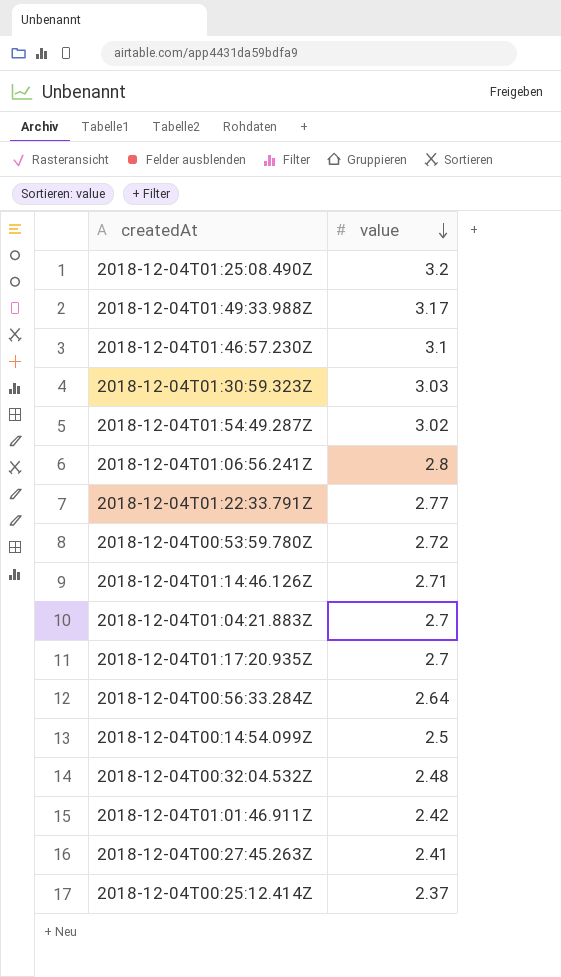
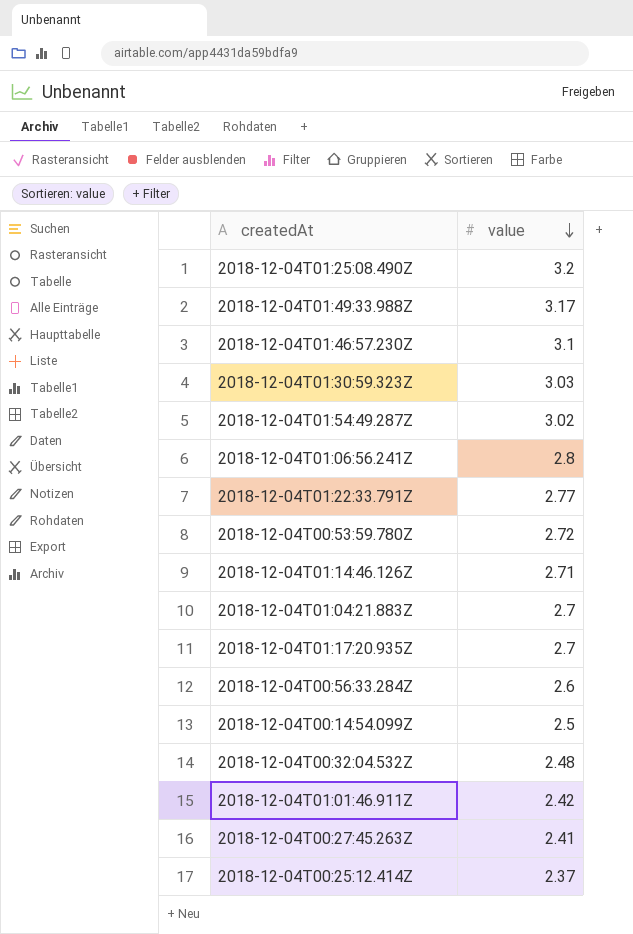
2018-12-04T00:56:33.284Z | value: 2.64 -> 2.6

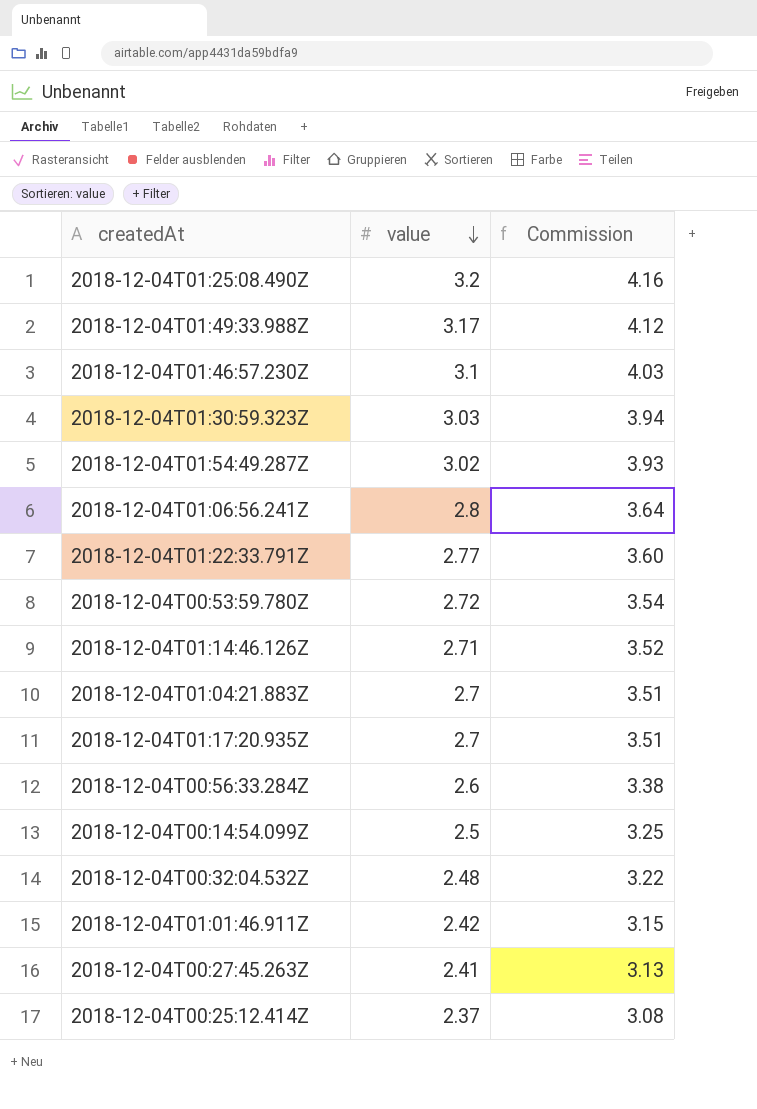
column Commission | formula: none -> [value] * 1.3

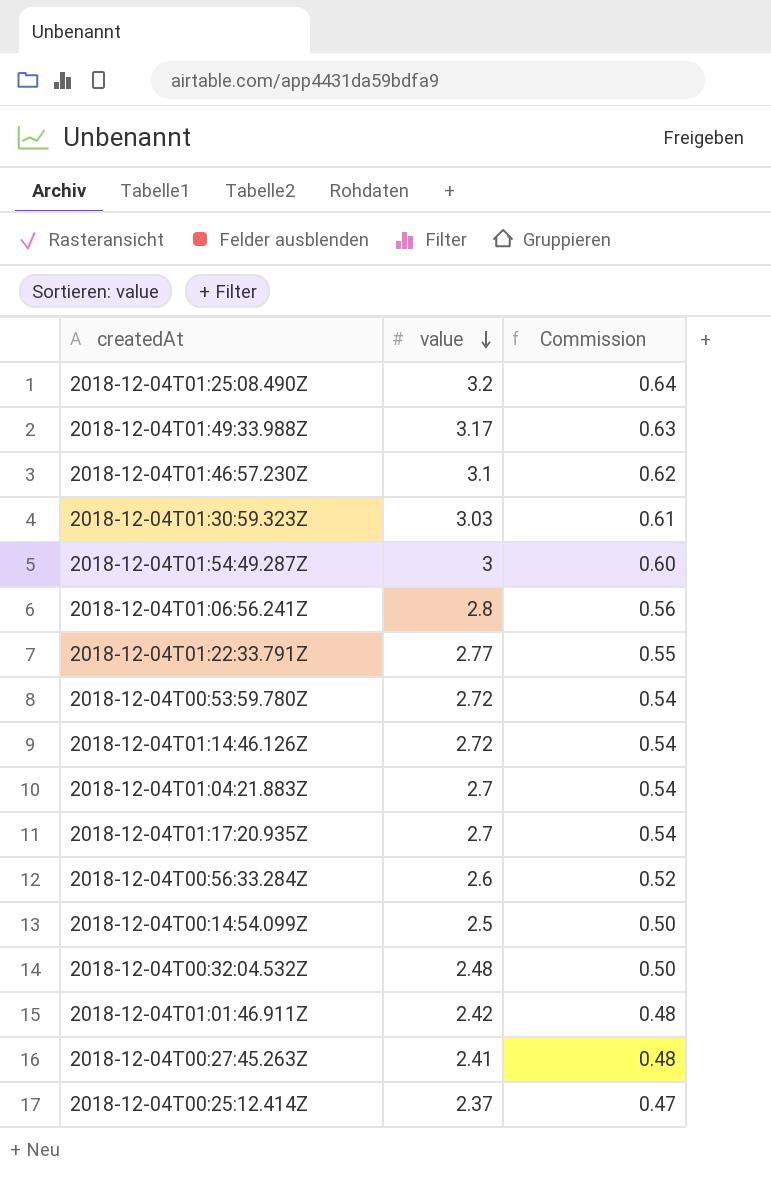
column Commission | formula: [value] * 1.3 -> [value] * 0.2
2018-12-04T01:54:49.287Z | value: 3.02 -> 3
2018-12-04T01:14:46.126Z | value: 2.71 -> 2.72

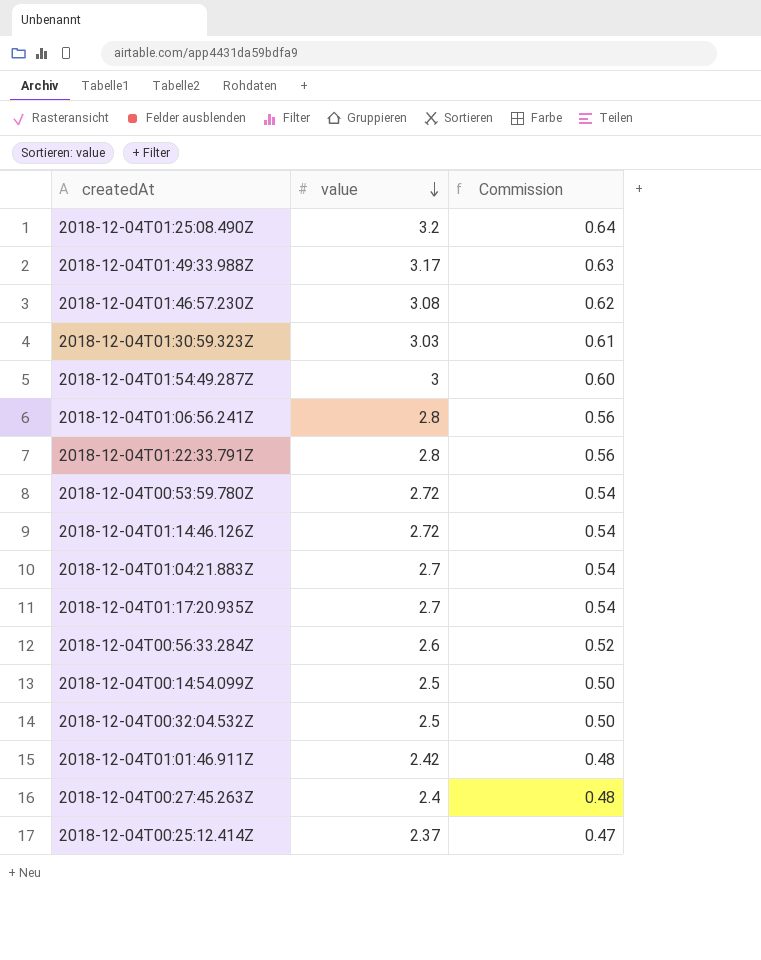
2018-12-04T01:46:57.230Z | value: 3.1 -> 3.08
2018-12-04T01:22:33.791Z | value: 2.77 -> 2.8
2018-12-04T01:22:33.791Z | Commission: 0.55 -> 0.56
2018-12-04T00:32:04.532Z | value: 2.48 -> 2.5
2018-12-04T00:27:45.263Z | value: 2.41 -> 2.4

